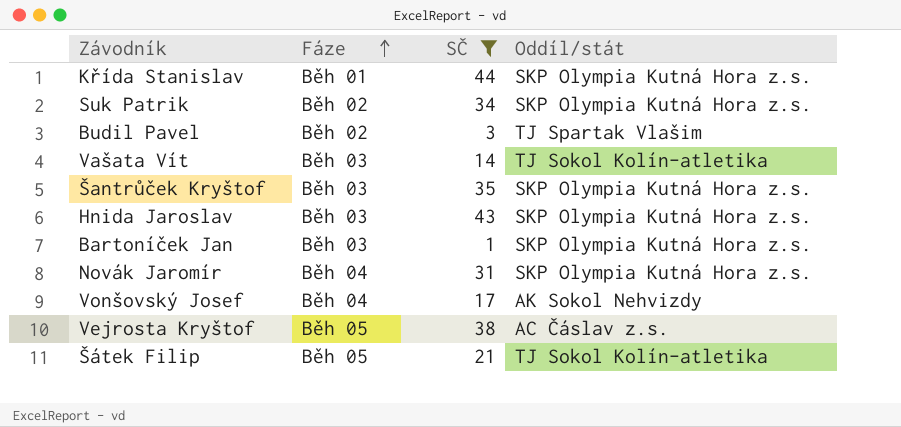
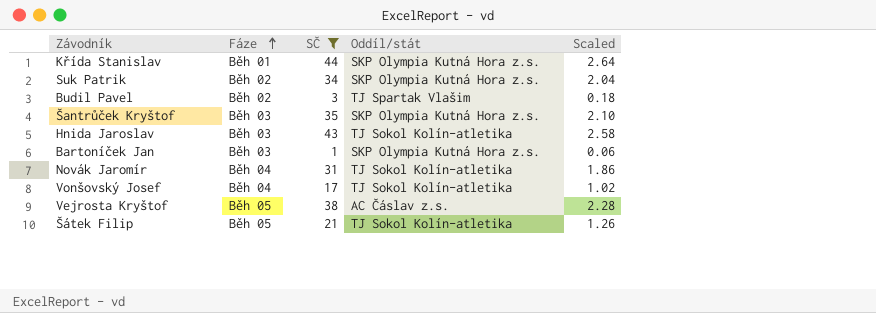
column Scaled | formula: none -> [SČ] * 0.06
row Vašata Vít: Běh 03 | 14 | TJ Sokol Kolín-atletika -> none
Hnida Jaroslav | Oddíl/stát: SKP Olympia Kutná Hora z.s. -> TJ Sokol Kolín-atletika
Novák Jaromír | Oddíl/stát: SKP Olympia Kutná Hora z.s. -> TJ Sokol Kolín-atletika
Vonšovský Josef | Oddíl/stát: AK Sokol Nehvizdy -> TJ Sokol Kolín-atletika

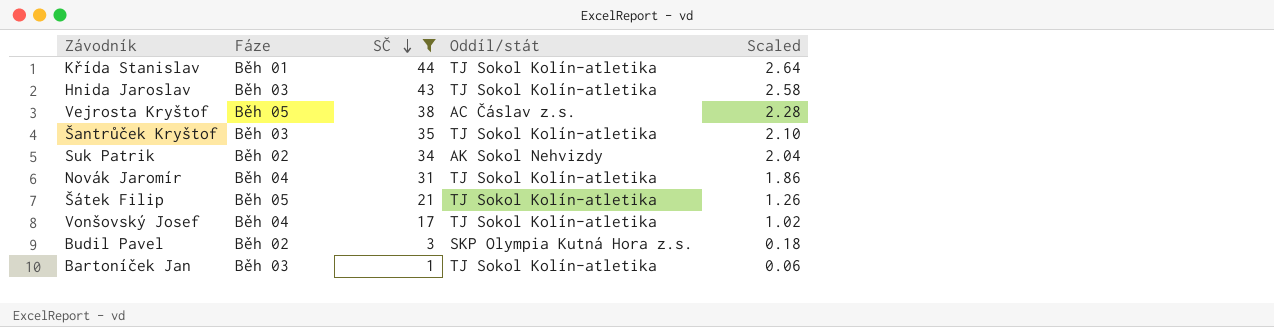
row order: Fáze ascending -> SČ descending
Křída Stanislav | Oddíl/stát: SKP Olympia Kutná Hora z.s. -> TJ Sokol Kolín-atletika
Šantrůček Kryštof | Oddíl/stát: SKP Olympia Kutná Hora z.s. -> TJ Sokol Kolín-atletika
Suk Patrik | Oddíl/stát: SKP Olympia Kutná Hora z.s. -> AK Sokol Nehvizdy
Budil Pavel | Oddíl/stát: TJ Spartak Vlašim -> SKP Olympia Kutná Hora z.s.
Bartoníček Jan | Oddíl/stát: SKP Olympia Kutná Hora z.s. -> TJ Sokol Kolín-atletika

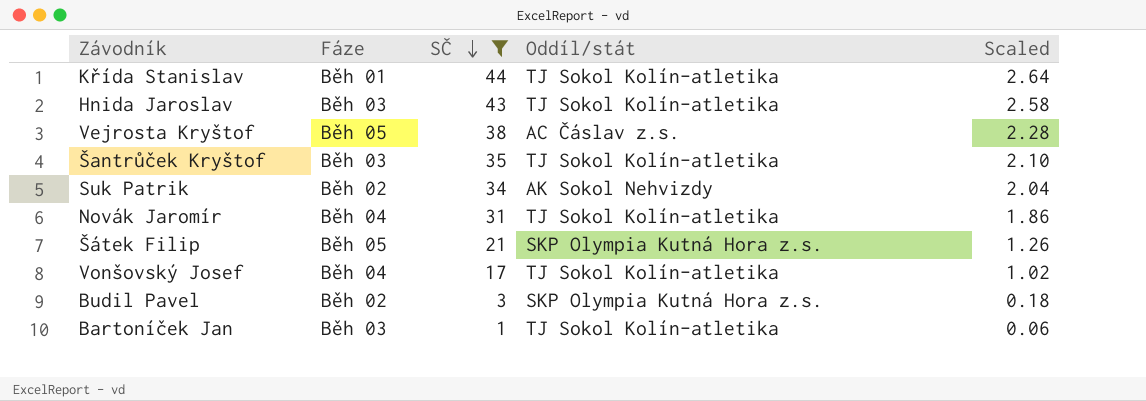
Šátek Filip | Oddíl/stát: TJ Sokol Kolín-atletika -> SKP Olympia Kutná Hora z.s.

